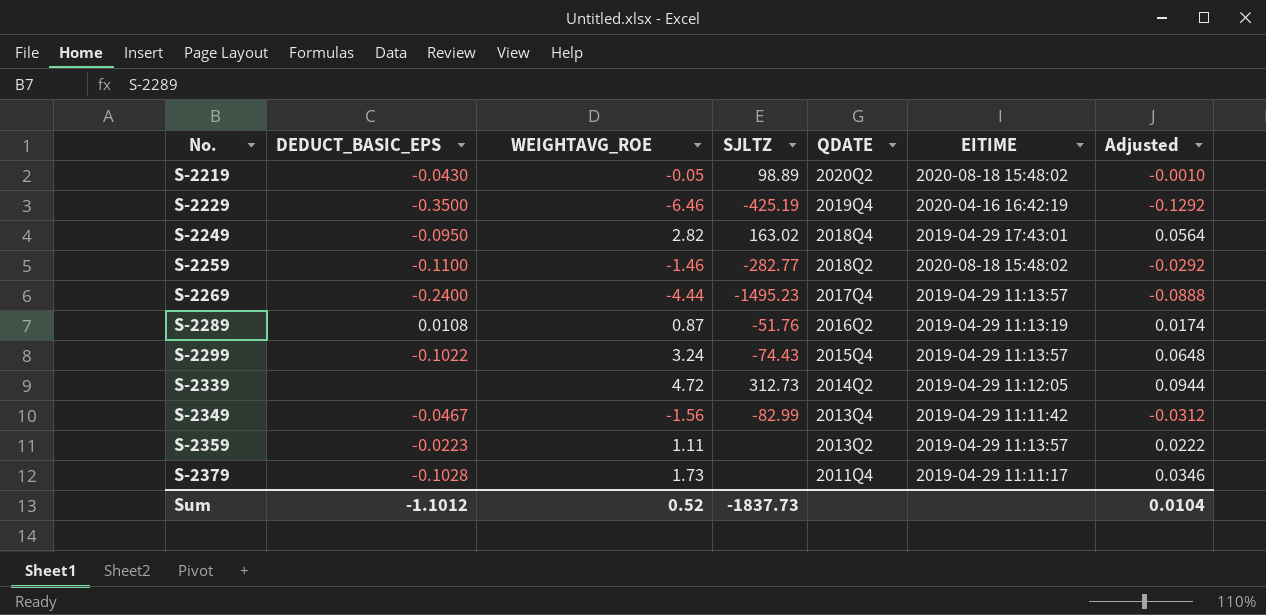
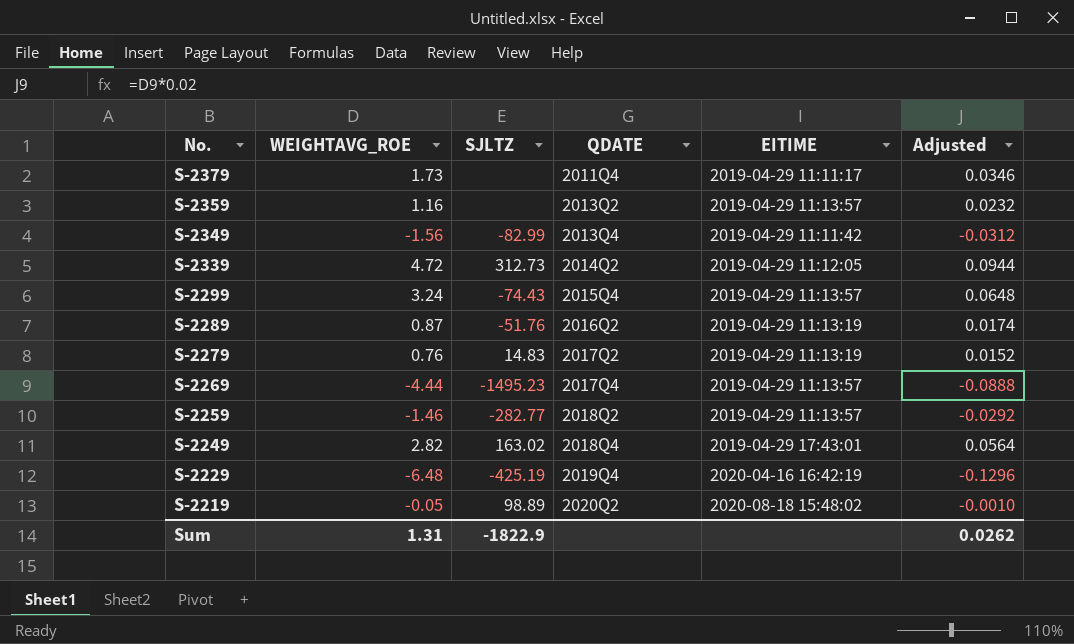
row order: No. ascending -> No. descending
column DEDUCT_BASIC_EPS | position: 2 -> none
S-2359 | WEIGHTAVG_ROE: 1.11 -> 1.16
S-2359 | Adjusted: 0.0222 -> 0.0232
row S-2279: none -> 0.76 | 14.83 | 2017Q2 | 2019-04-29 11:13:19 | 0.0152
S-2259 | EITIME: 2020-08-18 15:48:02 -> 2019-04-29 11:13:57
S-2229 | WEIGHTAVG_ROE: -6.46 -> -6.48
S-2229 | Adjusted: -0.1292 -> -0.1296
Sum | WEIGHTAVG_ROE: 0.52 -> 1.31
Sum | SJLTZ: -1837.73 -> -1822.9
Sum | Adjusted: 0.0104 -> 0.0262

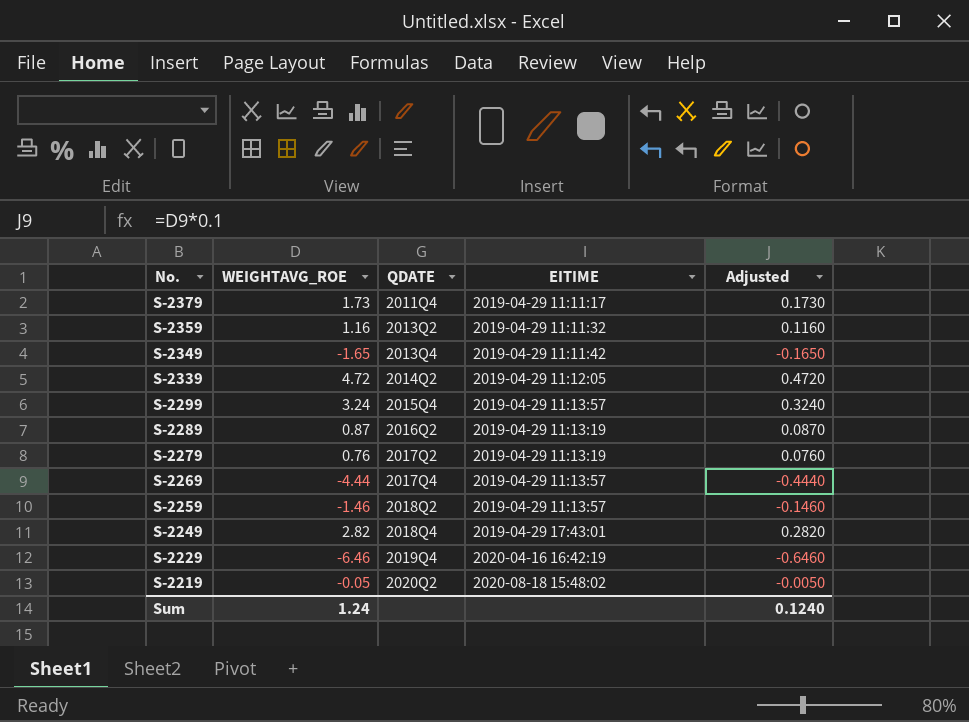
column SJLTZ | position: 3 -> none
column Adjusted | formula: [WEIGHTAVG_ROE] * 0.02 -> [WEIGHTAVG_ROE] * 0.1
S-2359 | EITIME: 2019-04-29 11:13:57 -> 2019-04-29 11:11:32
S-2349 | WEIGHTAVG_ROE: -1.56 -> -1.65
S-2229 | WEIGHTAVG_ROE: -6.48 -> -6.46
Sum | WEIGHTAVG_ROE: 1.31 -> 1.24
Sum | Adjusted: 0.0262 -> 0.1240

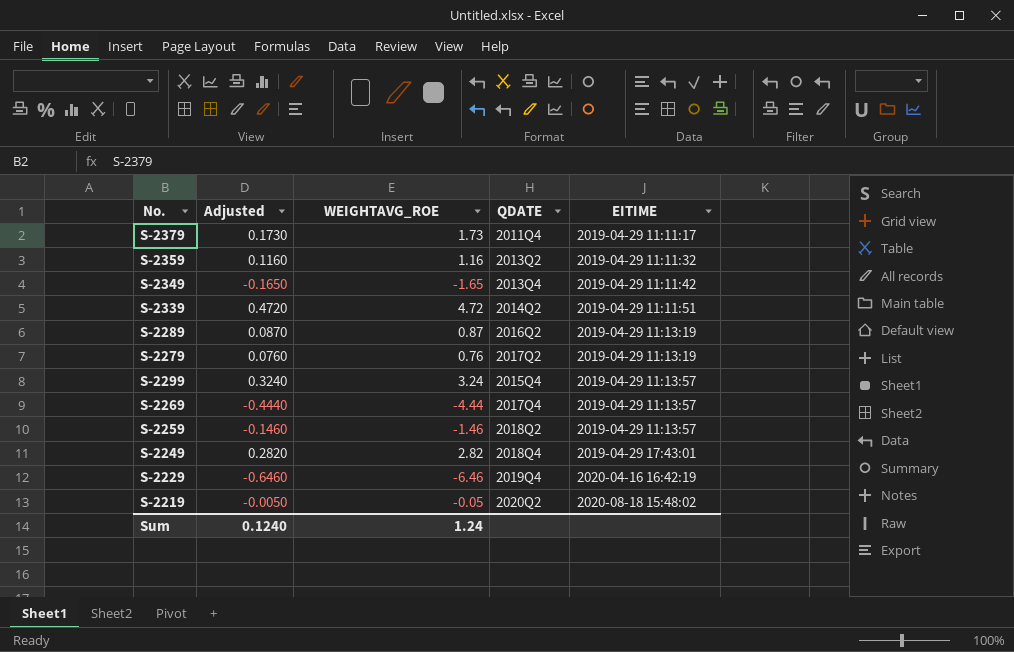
row order: No. descending -> EITIME ascending
column Adjusted | position: 5 -> 2
S-2339 | EITIME: 2019-04-29 11:12:05 -> 2019-04-29 11:11:51

